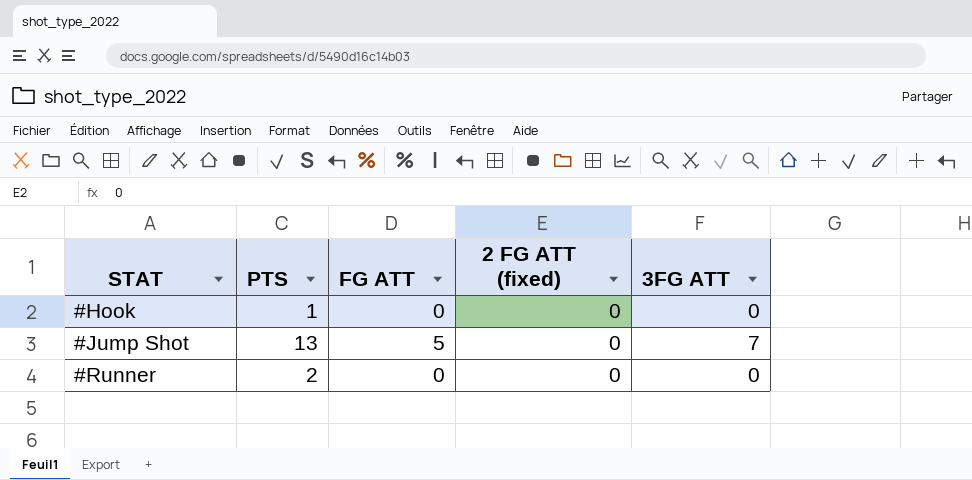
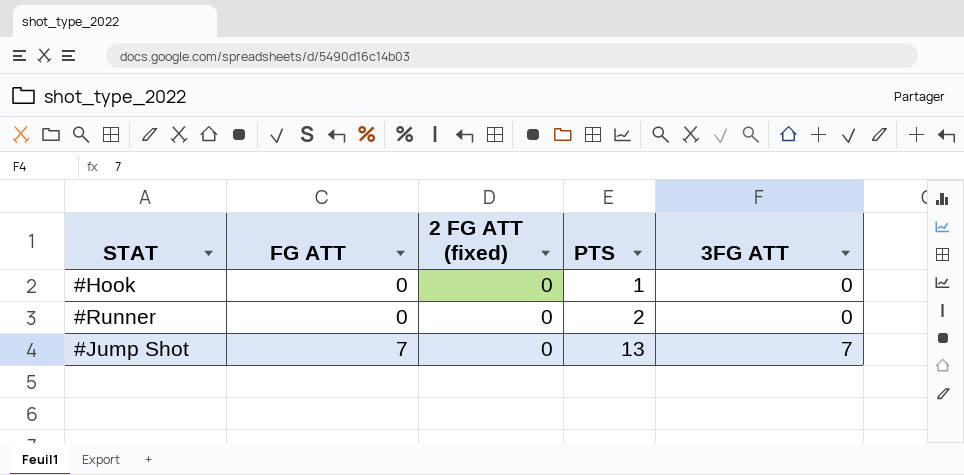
row order: STAT ascending -> FG ATT ascending
column PTS | position: 2 -> 4
#Jump Shot | FG ATT: 5 -> 7

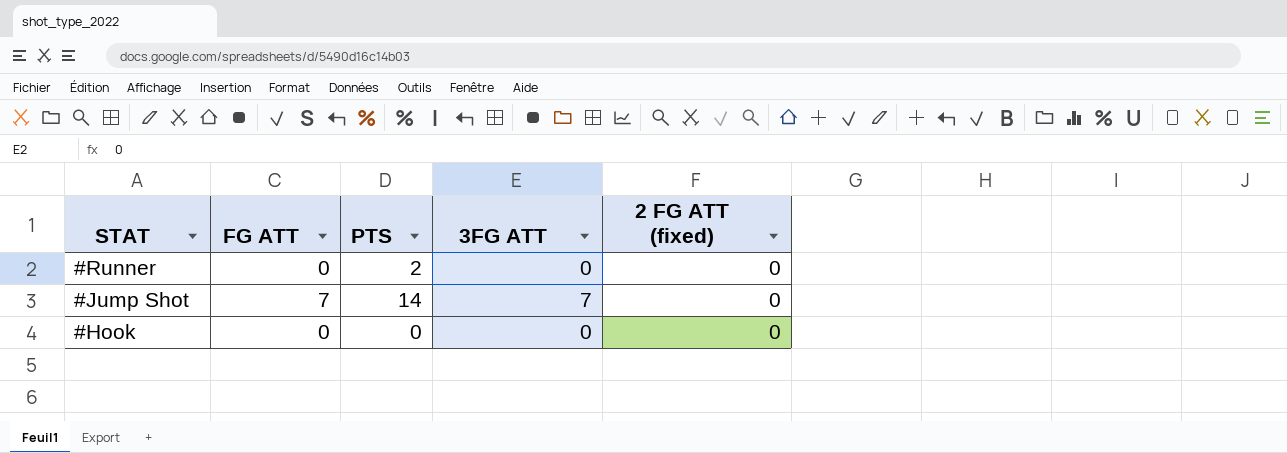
row order: FG ATT ascending -> STAT descending
column 2 FG ATT (fixed) | position: 3 -> 5
#Jump Shot | PTS: 13 -> 14
#Hook | PTS: 1 -> 0

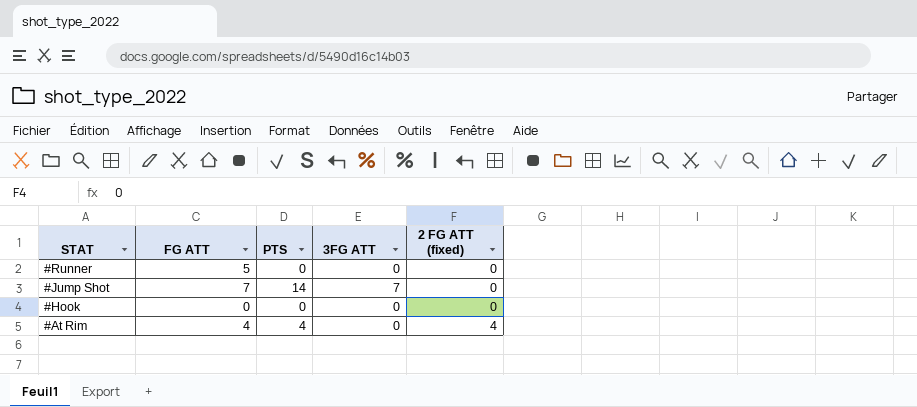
#Runner | FG ATT: 0 -> 5
#Runner | PTS: 2 -> 0
row #At Rim: none -> 4 | 4 | 0 | 4

